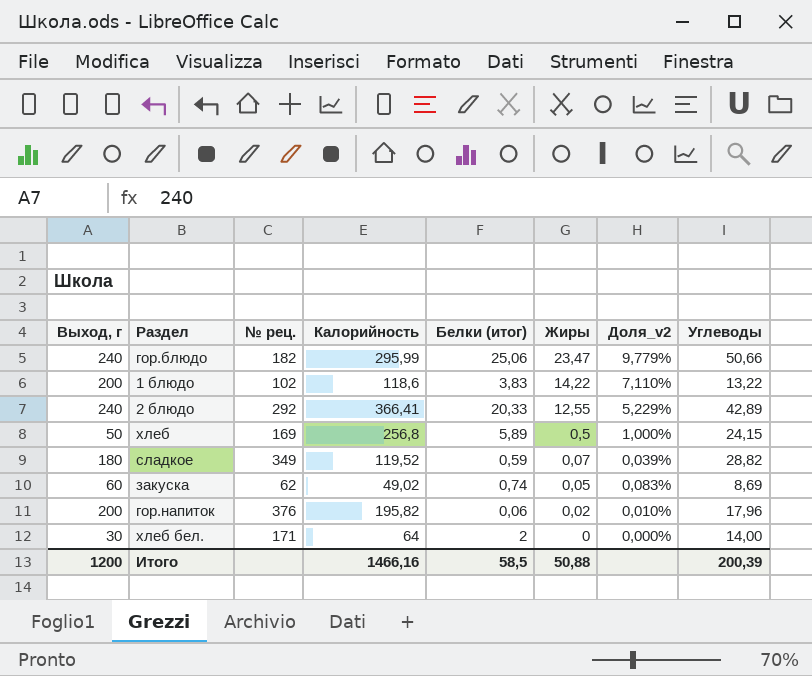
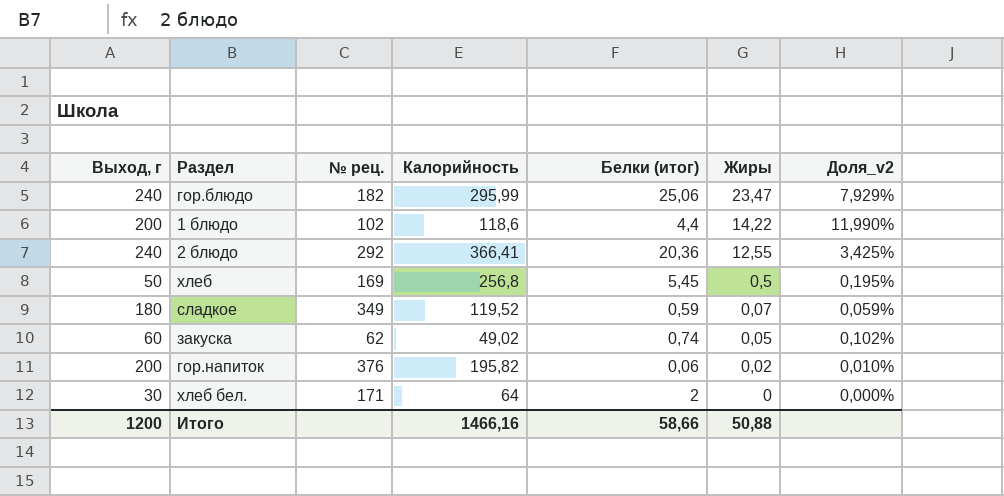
column Углеводы | position: 8 -> none
column Доля_v2 | formula: [Жиры] / [Выход, г] -> [Жиры] / [Калорийность]
1 блюдо | Белки (итог): 3,83 -> 4,4
2 блюдо | Белки (итог): 20,33 -> 20,36
хлеб | Белки (итог): 5,89 -> 5,45
Итого | Белки (итог): 58,5 -> 58,66

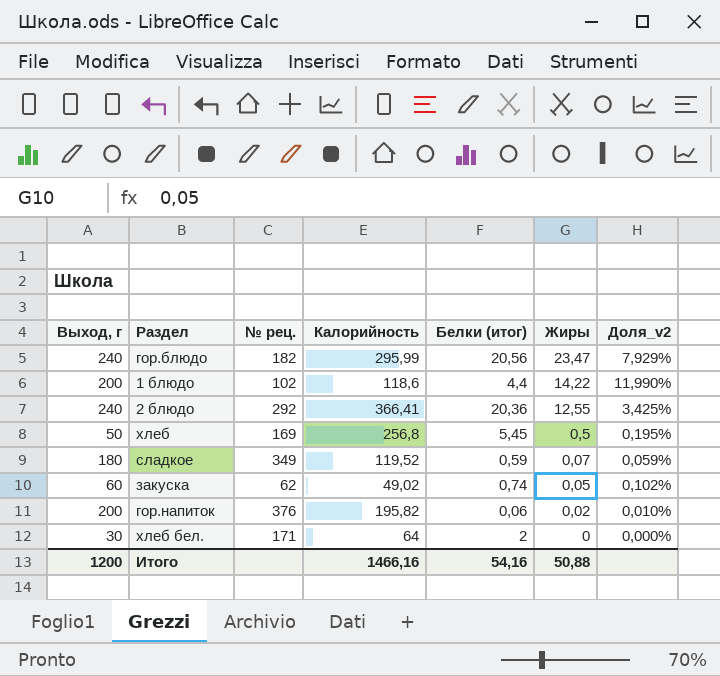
гор.блюдо | Белки (итог): 25,06 -> 20,56
Итого | Белки (итог): 58,66 -> 54,16

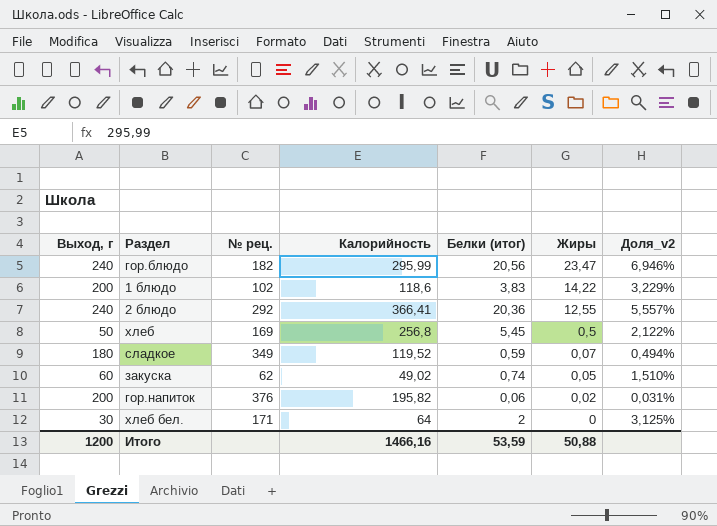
column Доля_v2 | formula: [Жиры] / [Калорийность] -> [Белки (итог)] / [Калорийность]
1 блюдо | Белки (итог): 4,4 -> 3,83
Итого | Белки (итог): 54,16 -> 53,59

